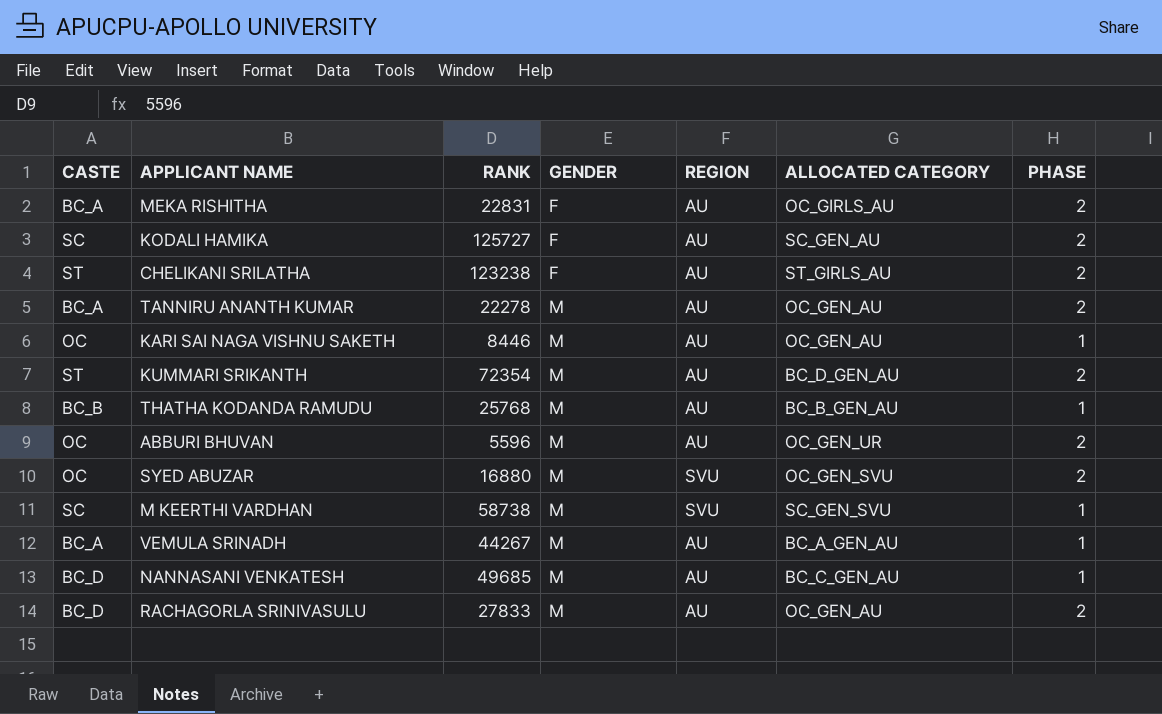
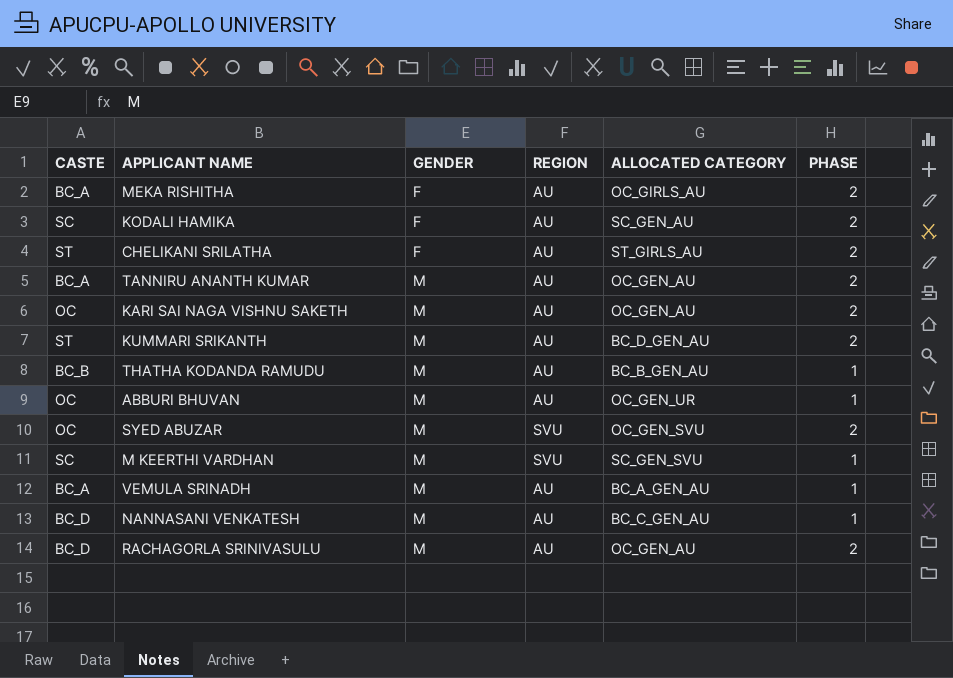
column RANK | position: 3 -> none
KARI SAI NAGA VISHNU SAKETH | PHASE: 1 -> 2
ABBURI BHUVAN | PHASE: 2 -> 1

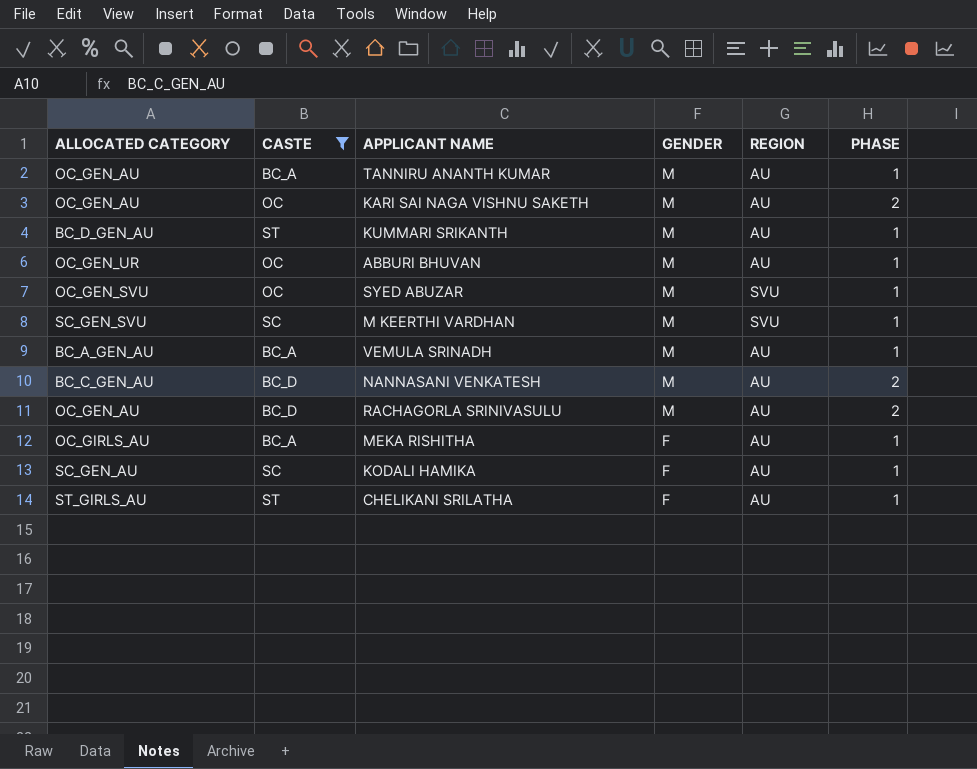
filter: none -> CASTE != BC_B
row order: GENDER ascending -> GENDER descending
column ALLOCATED CATEGORY | position: 5 -> 1
TANNIRU ANANTH KUMAR | PHASE: 2 -> 1
KUMMARI SRIKANTH | PHASE: 2 -> 1
SYED ABUZAR | PHASE: 2 -> 1
NANNASANI VENKATESH | PHASE: 1 -> 2
MEKA RISHITHA | PHASE: 2 -> 1
KODALI HAMIKA | PHASE: 2 -> 1
CHELIKANI SRILATHA | PHASE: 2 -> 1

